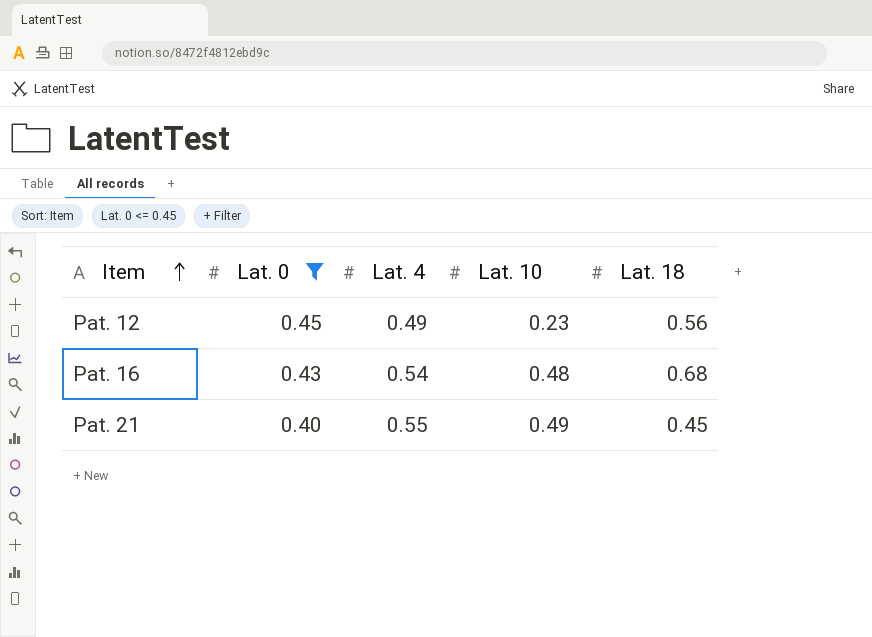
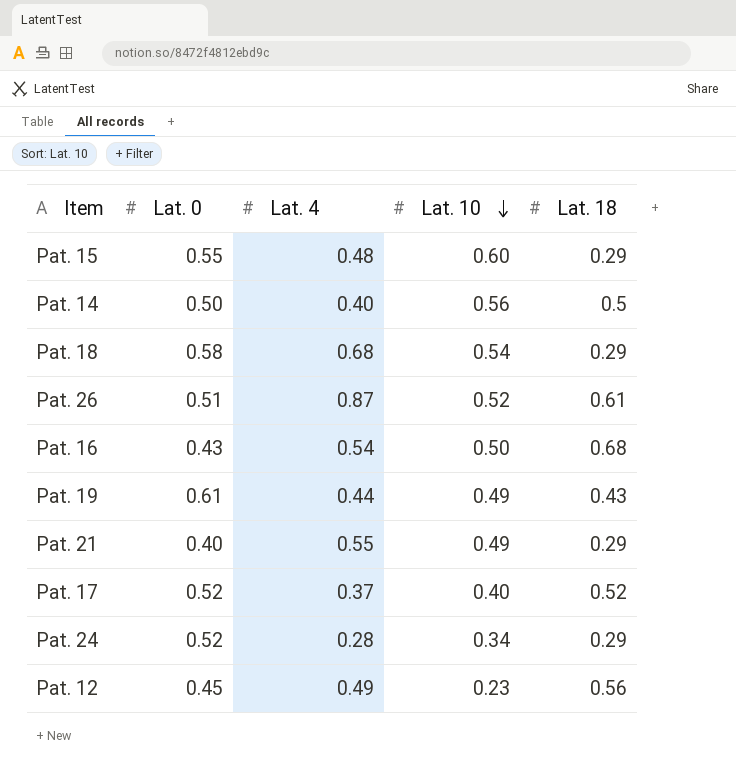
filter: Lat. 0 <= 0.45 -> none
row order: Item ascending -> Lat. 10 descending
Pat. 16 | Lat. 10: 0.48 -> 0.50
Pat. 21 | Lat. 18: 0.45 -> 0.29

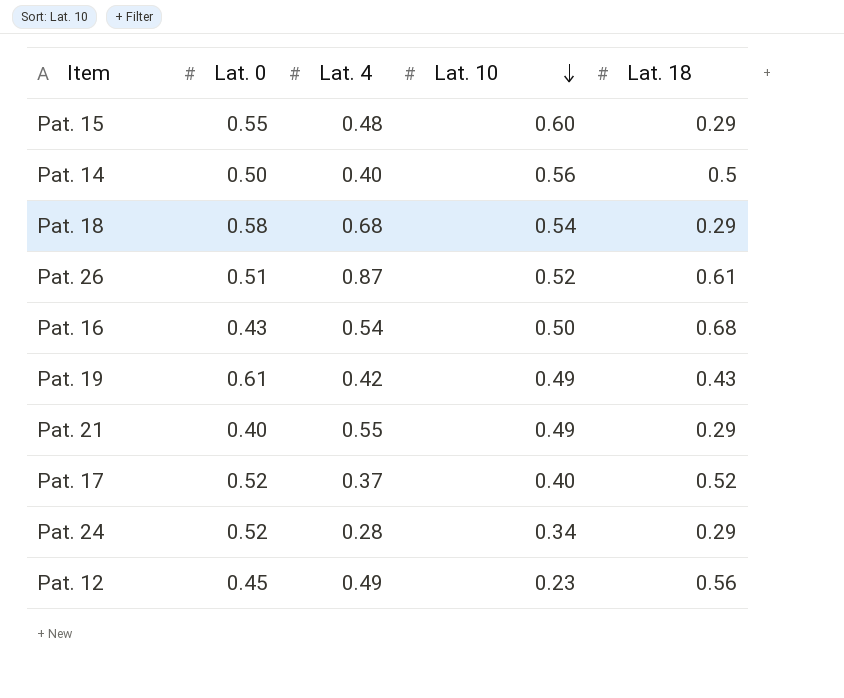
Pat. 19 | Lat. 4: 0.44 -> 0.42

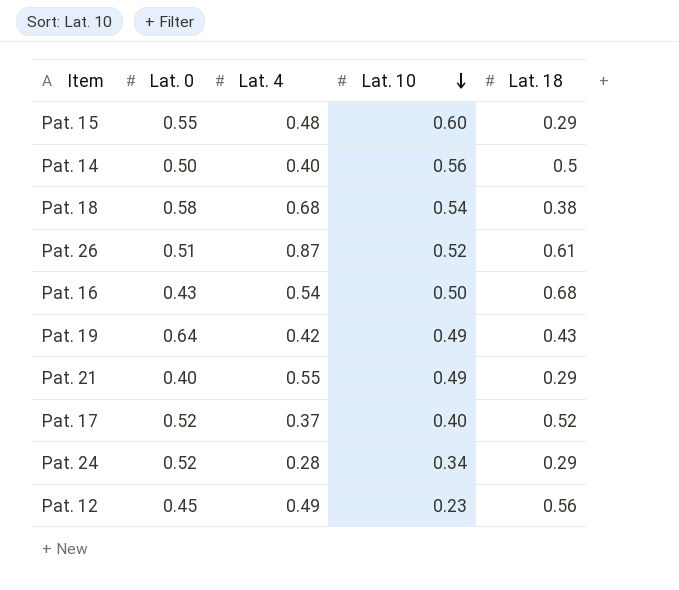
Pat. 18 | Lat. 18: 0.29 -> 0.38
Pat. 19 | Lat. 0: 0.61 -> 0.64

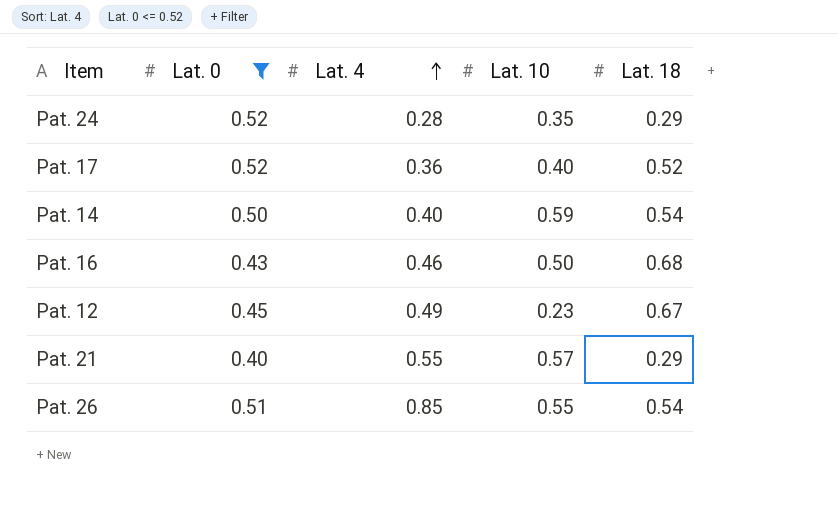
filter: none -> Lat. 0 <= 0.52
row order: Lat. 10 descending -> Lat. 4 ascending
Pat. 24 | Lat. 10: 0.34 -> 0.35
Pat. 17 | Lat. 4: 0.37 -> 0.36
Pat. 14 | Lat. 10: 0.56 -> 0.59
Pat. 14 | Lat. 18: 0.5 -> 0.54
Pat. 16 | Lat. 4: 0.54 -> 0.46
Pat. 12 | Lat. 18: 0.56 -> 0.67
Pat. 21 | Lat. 10: 0.49 -> 0.57
Pat. 26 | Lat. 4: 0.87 -> 0.85
Pat. 26 | Lat. 10: 0.52 -> 0.55
Pat. 26 | Lat. 18: 0.61 -> 0.54

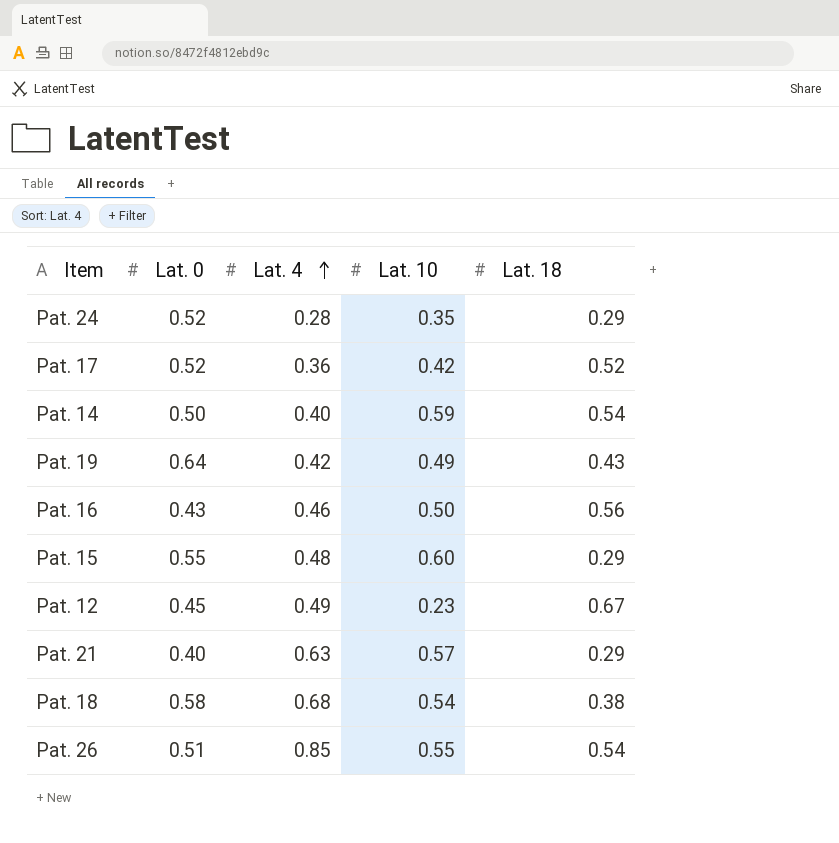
filter: Lat. 0 <= 0.52 -> none
Pat. 17 | Lat. 10: 0.40 -> 0.42
Pat. 16 | Lat. 18: 0.68 -> 0.56
Pat. 21 | Lat. 4: 0.55 -> 0.63

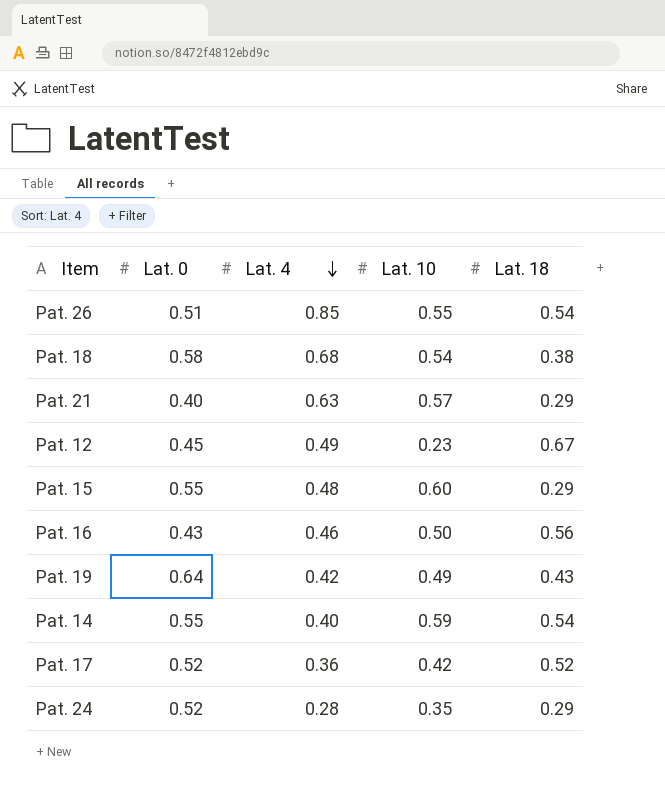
row order: Lat. 4 ascending -> Lat. 4 descending
Pat. 14 | Lat. 0: 0.50 -> 0.55

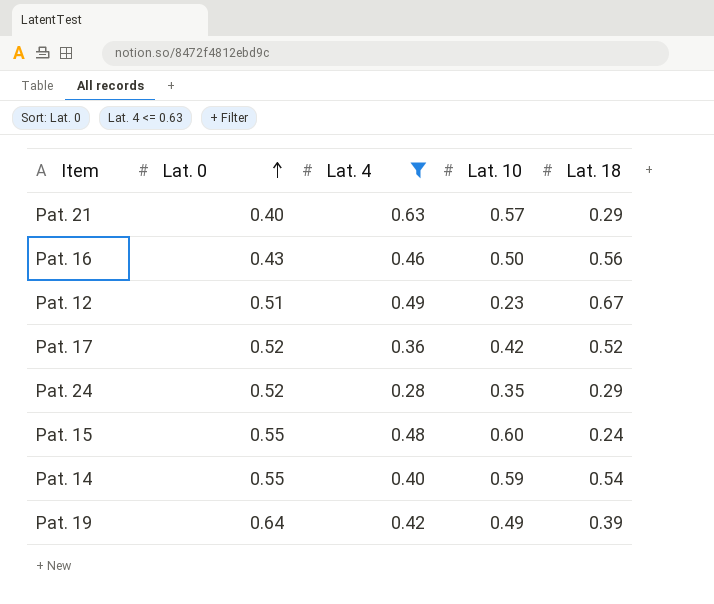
filter: none -> Lat. 4 <= 0.63
row order: Lat. 4 descending -> Lat. 0 ascending
Pat. 12 | Lat. 0: 0.45 -> 0.51
Pat. 15 | Lat. 18: 0.29 -> 0.24
Pat. 19 | Lat. 18: 0.43 -> 0.39

